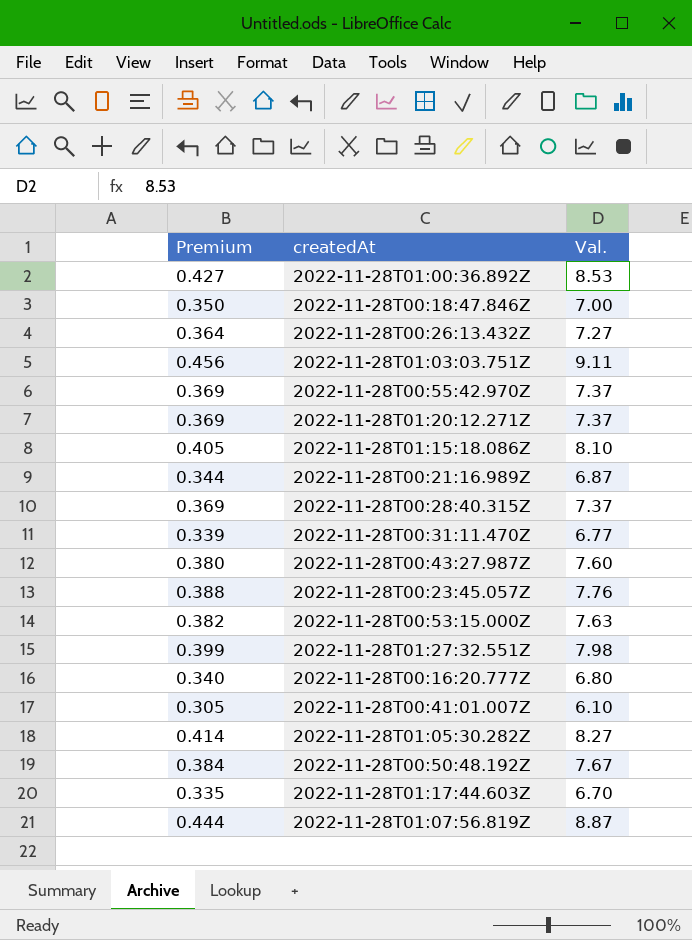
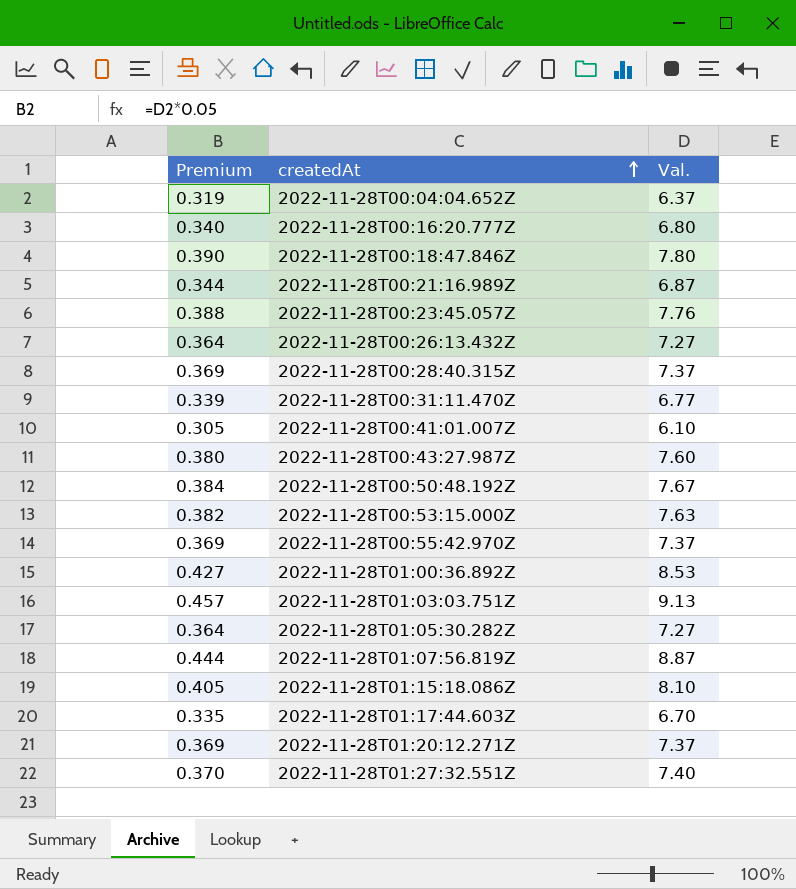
row order: none -> createdAt ascending
row 2022-11-28T00:04:04.652Z: none -> 0.319 | 6.37
2022-11-28T00:18:47.846Z | Premium: 0.350 -> 0.390
2022-11-28T00:18:47.846Z | Val.: 7.00 -> 7.80
2022-11-28T01:03:03.751Z | Premium: 0.456 -> 0.457
2022-11-28T01:03:03.751Z | Val.: 9.11 -> 9.13
2022-11-28T01:05:30.282Z | Premium: 0.414 -> 0.364
2022-11-28T01:05:30.282Z | Val.: 8.27 -> 7.27
2022-11-28T01:27:32.551Z | Premium: 0.399 -> 0.370
2022-11-28T01:27:32.551Z | Val.: 7.98 -> 7.40

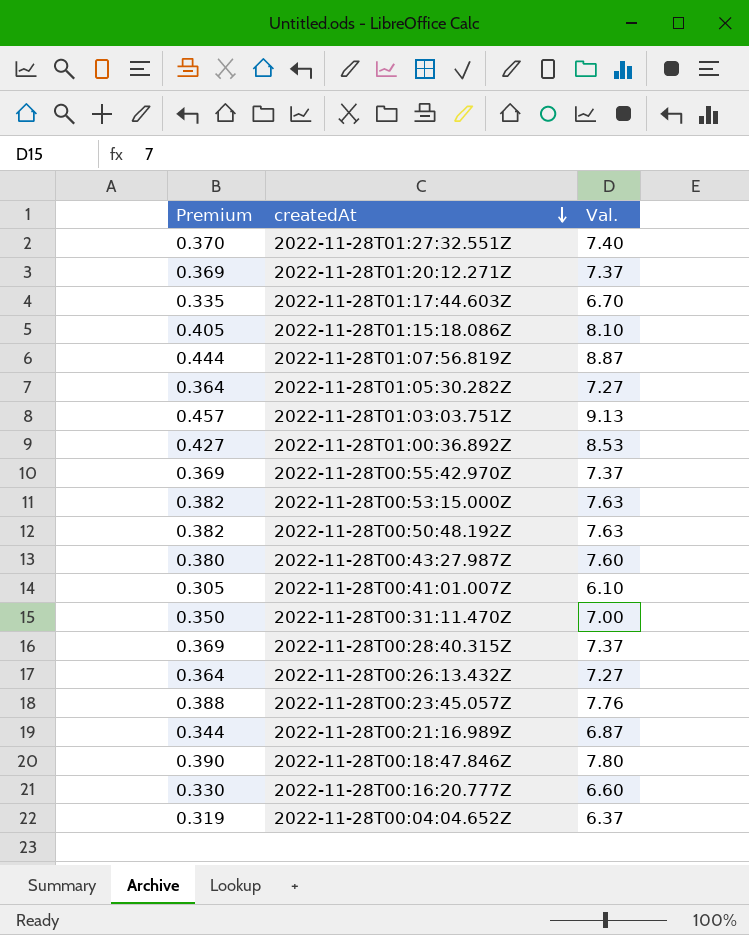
row order: createdAt ascending -> createdAt descending
2022-11-28T00:50:48.192Z | Premium: 0.384 -> 0.382
2022-11-28T00:50:48.192Z | Val.: 7.67 -> 7.63
2022-11-28T00:31:11.470Z | Premium: 0.339 -> 0.350
2022-11-28T00:31:11.470Z | Val.: 6.77 -> 7.00
2022-11-28T00:16:20.777Z | Premium: 0.340 -> 0.330
2022-11-28T00:16:20.777Z | Val.: 6.80 -> 6.60

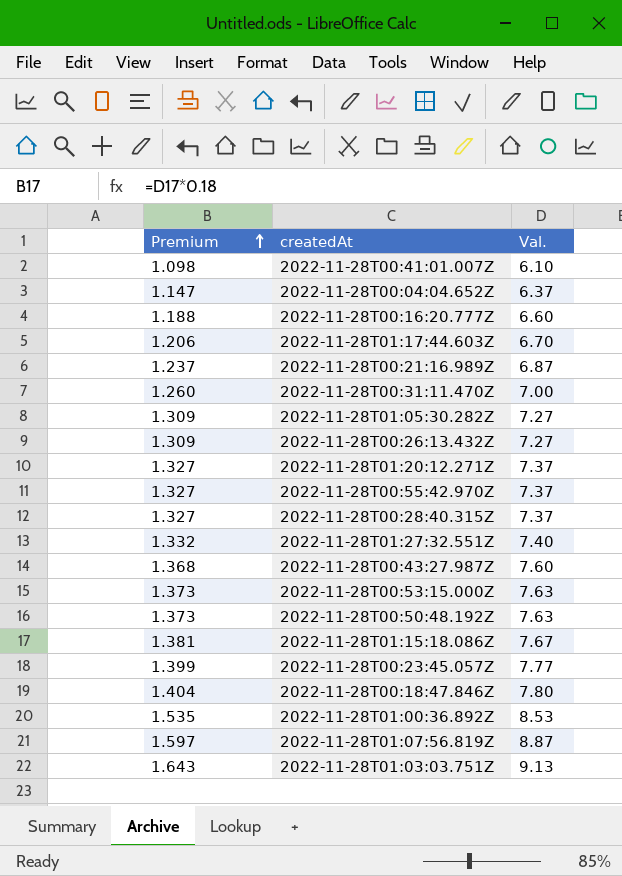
row order: createdAt descending -> Premium ascending
column Premium | formula: [Val.] * 0.05 -> [Val.] * 0.18
2022-11-28T01:15:18.086Z | Val.: 8.10 -> 7.67
2022-11-28T00:23:45.057Z | Val.: 7.76 -> 7.77

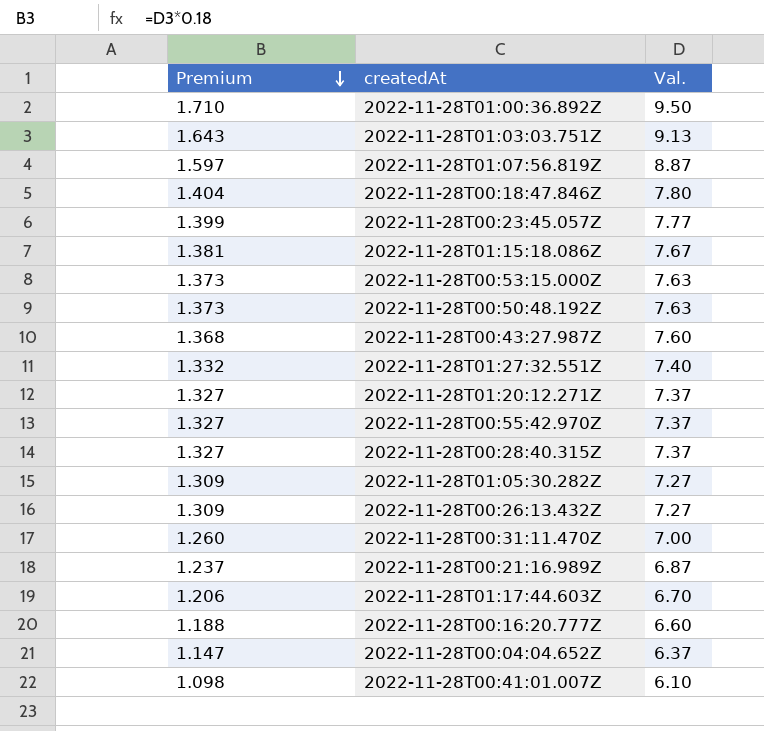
row order: Premium ascending -> Premium descending
2022-11-28T01:00:36.892Z | Premium: 1.535 -> 1.710
2022-11-28T01:00:36.892Z | Val.: 8.53 -> 9.50

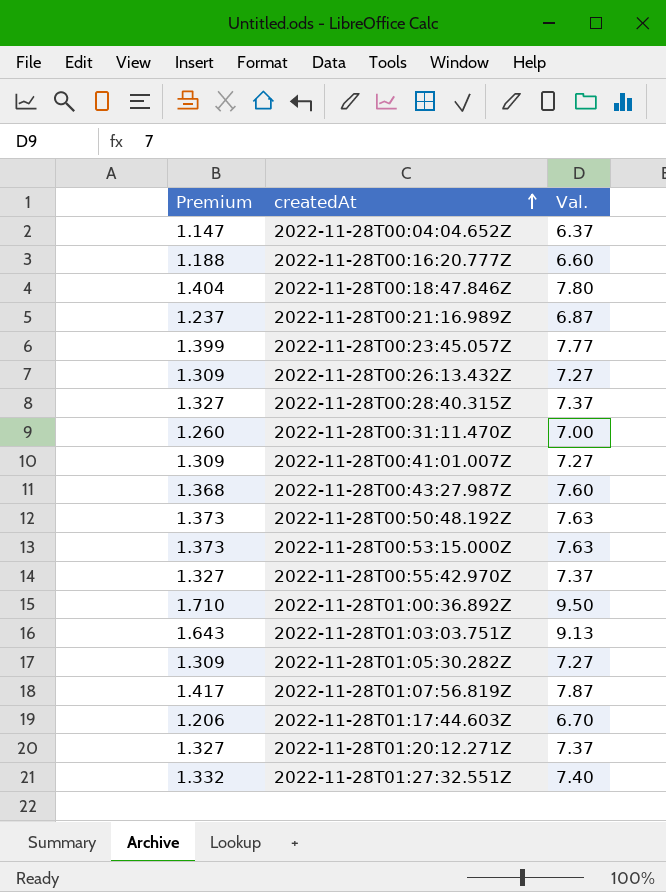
row order: Premium descending -> createdAt ascending
row 2022-11-28T01:15:18.086Z: 1.381 | 7.67 -> none
2022-11-28T00:41:01.007Z | Premium: 1.098 -> 1.309
2022-11-28T00:41:01.007Z | Val.: 6.10 -> 7.27
2022-11-28T01:07:56.819Z | Premium: 1.597 -> 1.417
2022-11-28T01:07:56.819Z | Val.: 8.87 -> 7.87

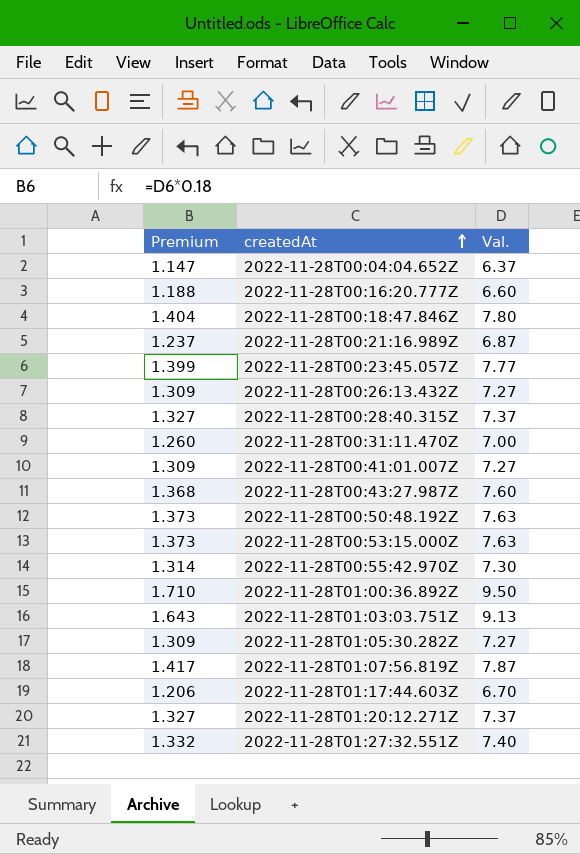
2022-11-28T00:55:42.970Z | Premium: 1.327 -> 1.314
2022-11-28T00:55:42.970Z | Val.: 7.37 -> 7.30

